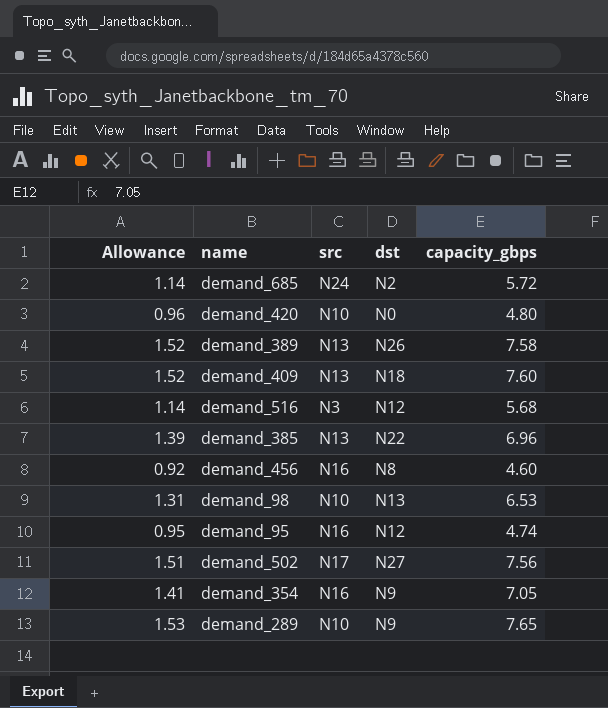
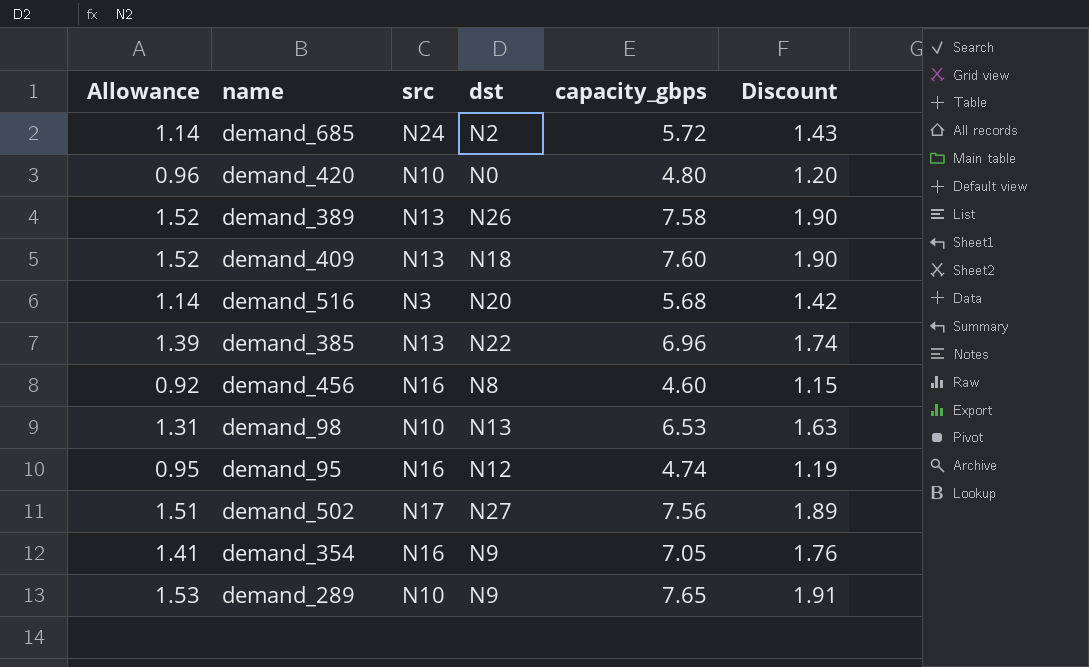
column Discount | formula: none -> [capacity_gbps] * 0.25
demand_516 | dst: N12 -> N20

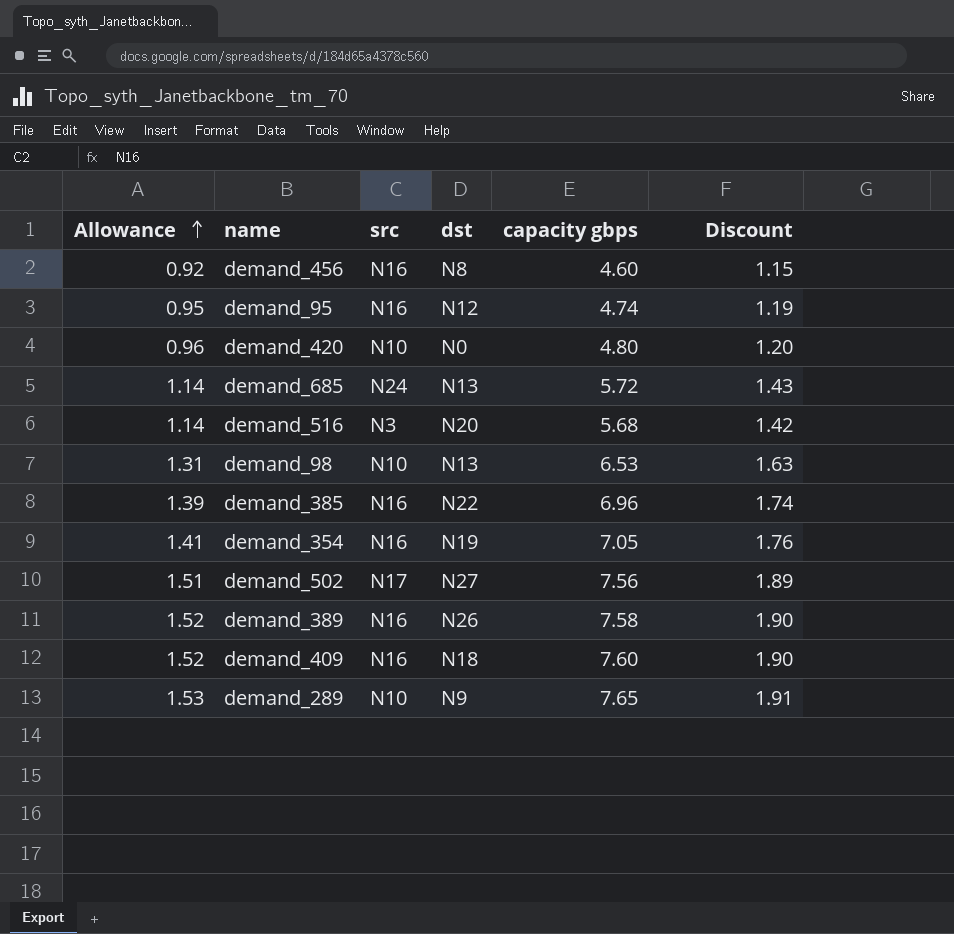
row order: none -> Allowance ascending
column name: capacity_gbps -> capacity gbps
demand_685 | dst: N2 -> N13
demand_385 | src: N13 -> N16
demand_354 | dst: N9 -> N19
demand_389 | src: N13 -> N16
demand_409 | src: N13 -> N16

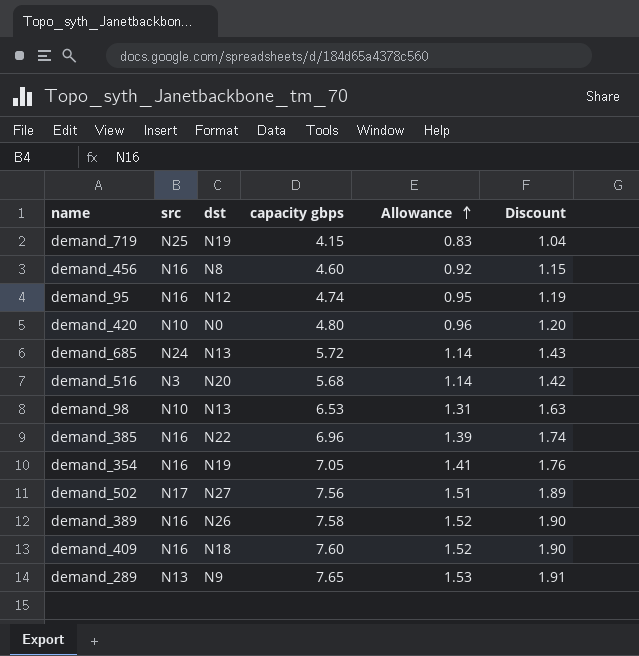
column Allowance | position: 1 -> 5
row demand_719: none -> N25 | N19 | 4.15 | 0.83 | 1.04
demand_289 | src: N10 -> N13

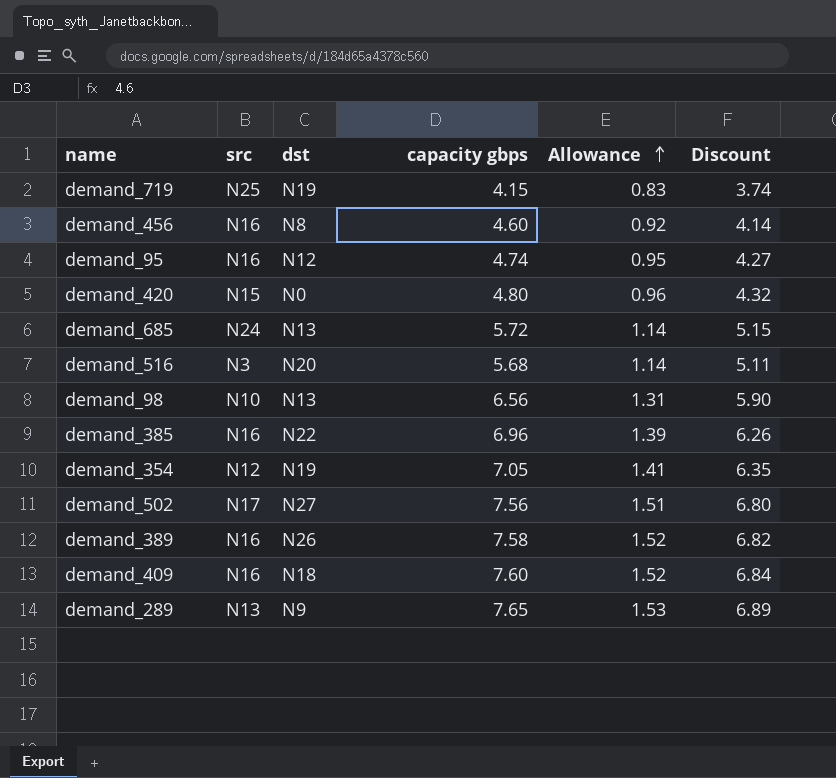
column Discount | formula: [capacity gbps] * 0.25 -> [capacity gbps] * 0.9
demand_420 | src: N10 -> N15
demand_98 | capacity gbps: 6.53 -> 6.56
demand_354 | src: N16 -> N12

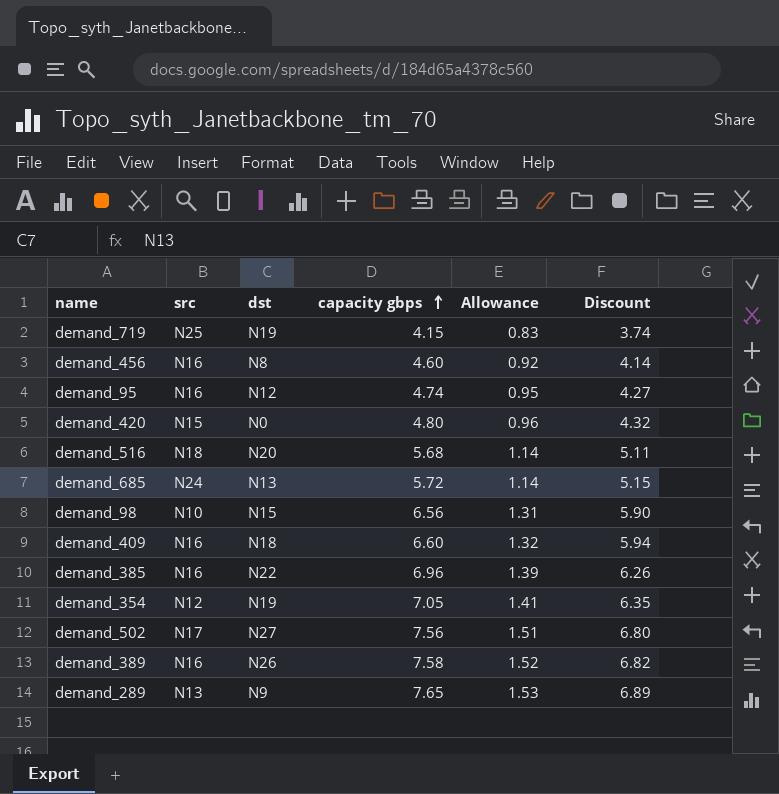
row order: Allowance ascending -> capacity gbps ascending
demand_516 | src: N3 -> N18
demand_98 | dst: N13 -> N15
demand_409 | capacity gbps: 7.60 -> 6.60
demand_409 | Allowance: 1.52 -> 1.32
demand_409 | Discount: 6.84 -> 5.94

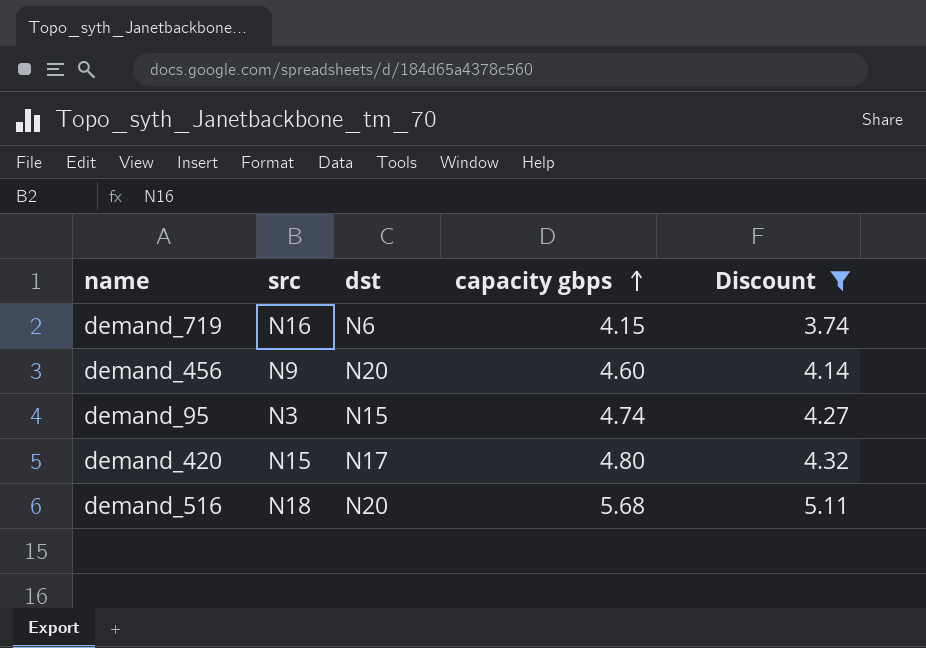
filter: none -> Discount <= 5.11
column Allowance | formula: [capacity gbps] * 0.2 -> none
demand_719 | src: N25 -> N16
demand_719 | dst: N19 -> N6
demand_456 | src: N16 -> N9
demand_456 | dst: N8 -> N20
demand_95 | src: N16 -> N3
demand_95 | dst: N12 -> N15
demand_420 | dst: N0 -> N17

